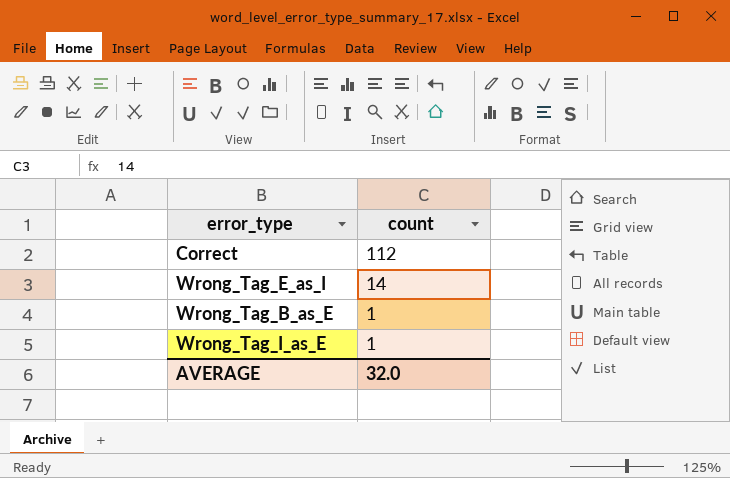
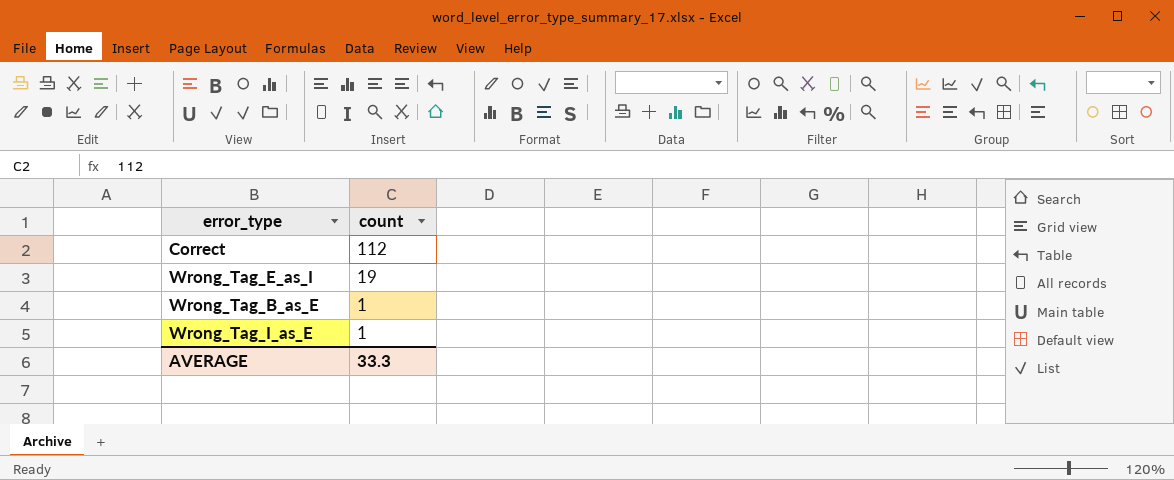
Wrong_Tag_E_as_I | count: 14 -> 19
AVERAGE | count: 32.0 -> 33.3

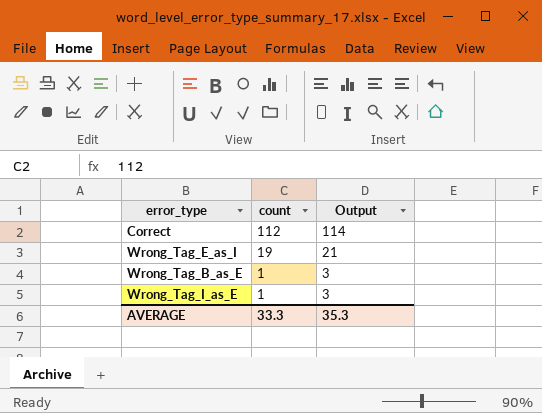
column Output | formula: none -> [count] + 2

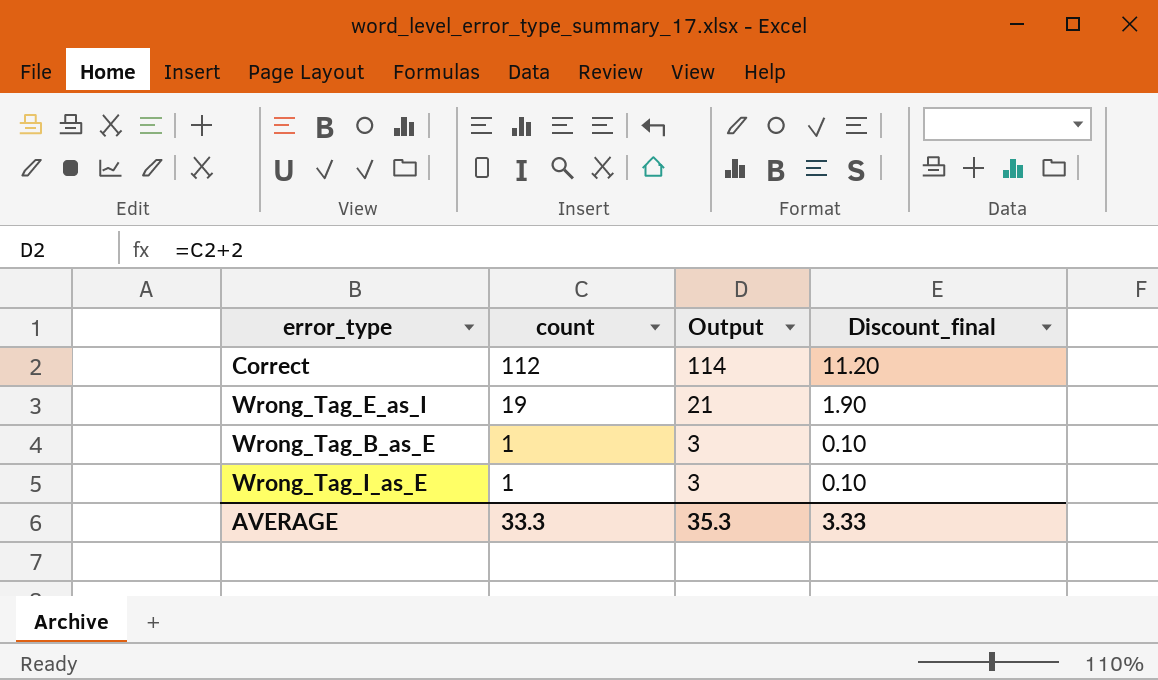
column Discount_final | formula: none -> [count] * 0.1

